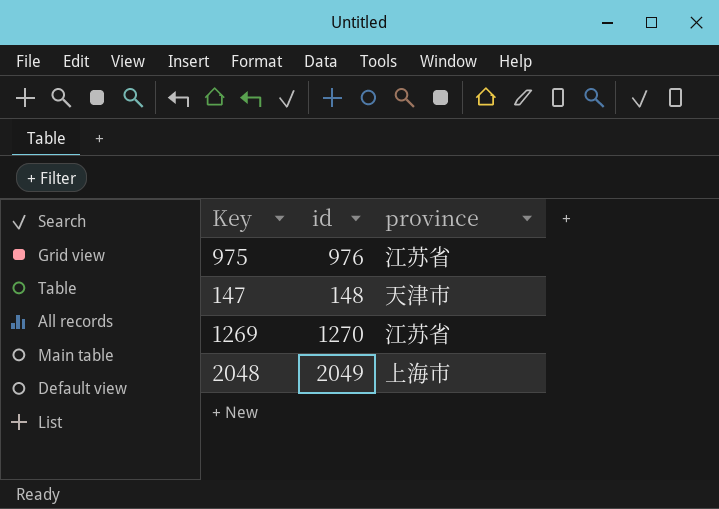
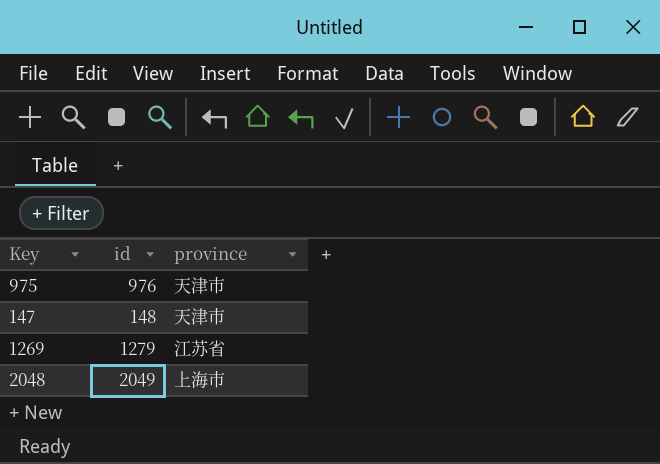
975 | province: 江苏省 -> 天津市
1269 | id: 1270 -> 1279

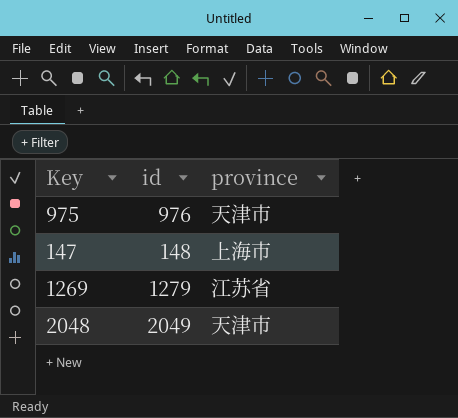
147 | province: 天津市 -> 上海市
2048 | province: 上海市 -> 天津市

